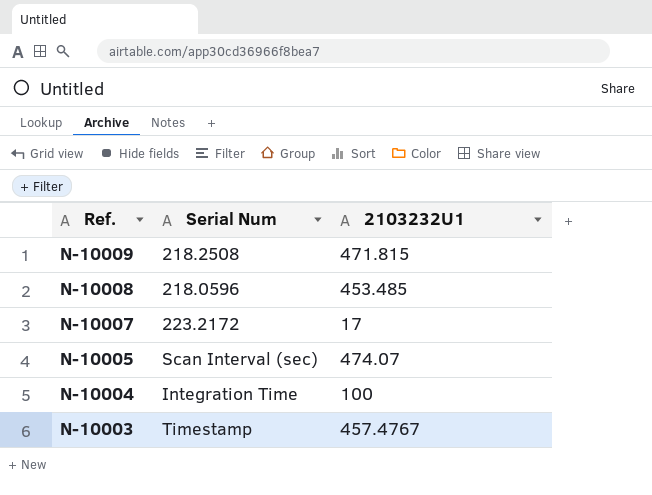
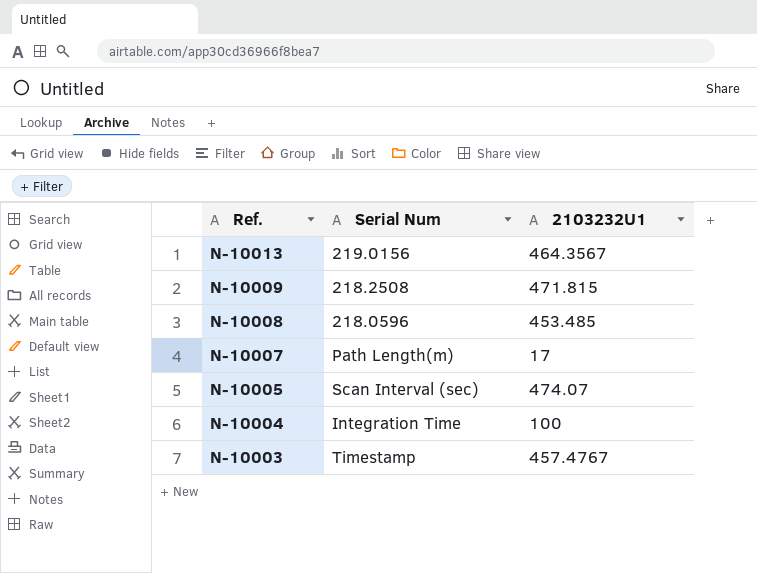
row N-10013: none -> 219.0156 | 464.3567
N-10007 | Serial Num: 223.2172 -> Path Length(m)

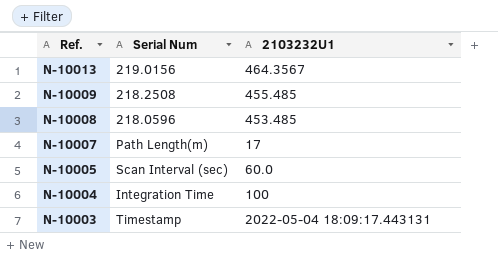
N-10009 | 2103232U1: 471.815 -> 455.485
N-10005 | 2103232U1: 474.07 -> 60.0
N-10003 | 2103232U1: 457.4767 -> 2022-05-04 18:09:17.443131

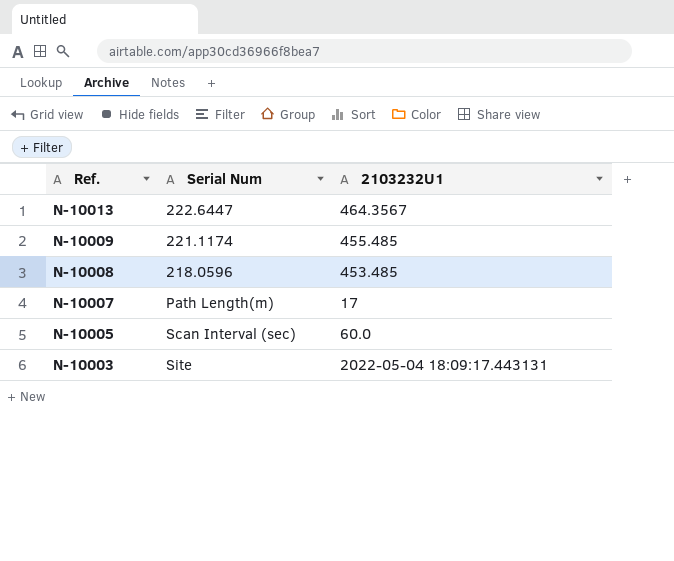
row N-10004: Integration Time | 100 -> none
N-10013 | Serial Num: 219.0156 -> 222.6447
N-10009 | Serial Num: 218.2508 -> 221.1174
N-10003 | Serial Num: Timestamp -> Site

